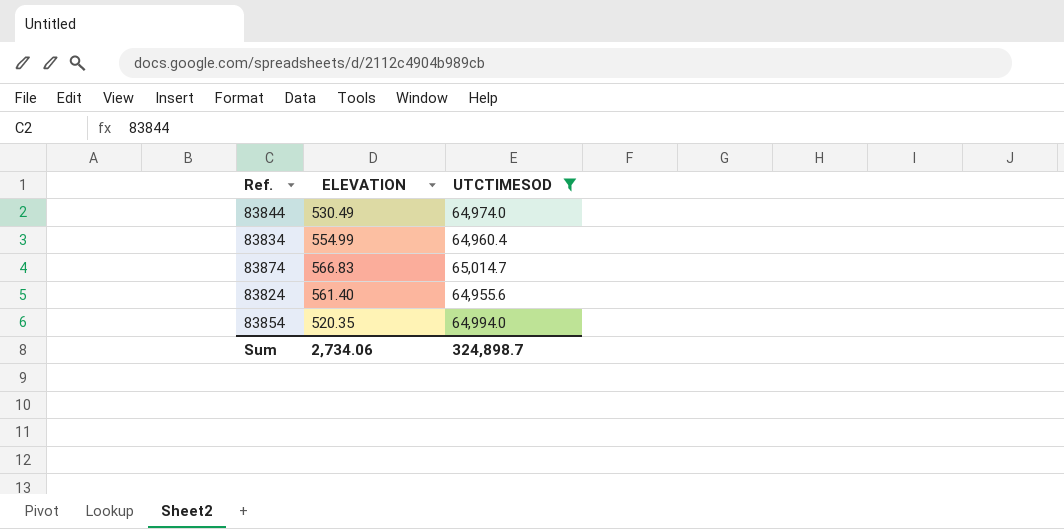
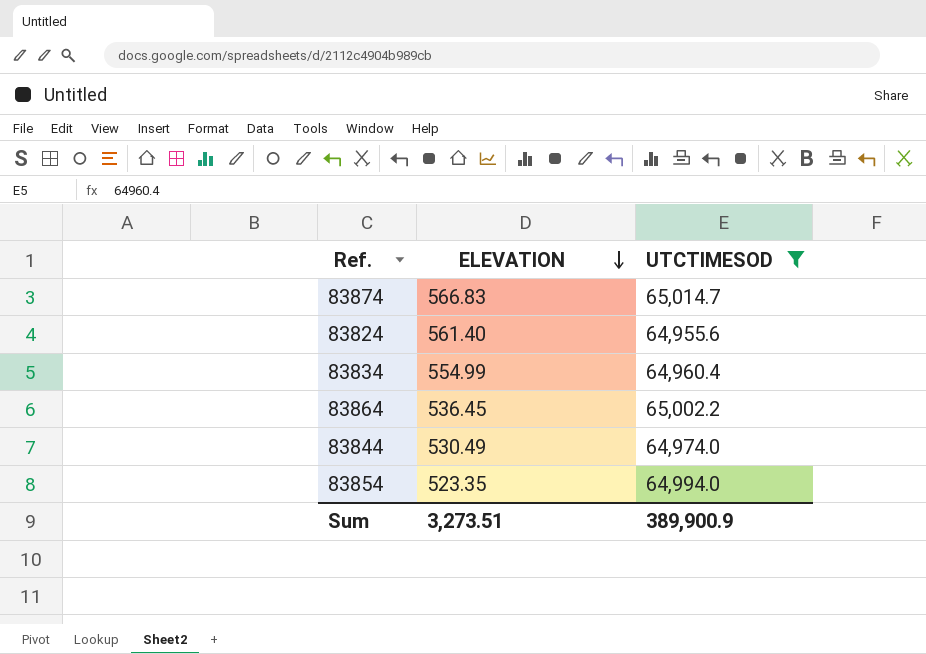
row order: none -> ELEVATION descending
row 83864: none -> 536.45 | 65,002.2
83854 | ELEVATION: 520.35 -> 523.35
Sum | ELEVATION: 2,734.06 -> 3,273.51
Sum | UTCTIMESOD: 324,898.7 -> 389,900.9

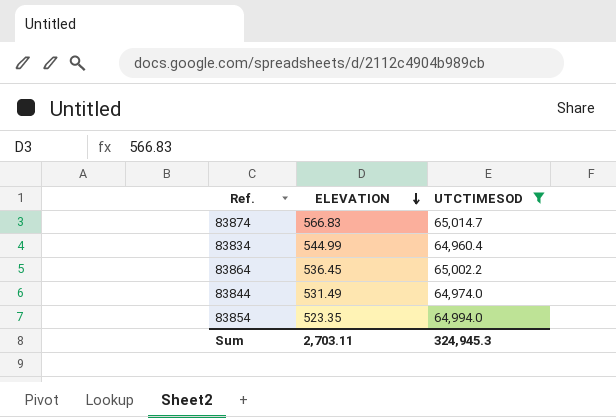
row 83824: 561.40 | 64,955.6 -> none
83834 | ELEVATION: 554.99 -> 544.99
83844 | ELEVATION: 530.49 -> 531.49
Sum | ELEVATION: 3,273.51 -> 2,703.11
Sum | UTCTIMESOD: 389,900.9 -> 324,945.3

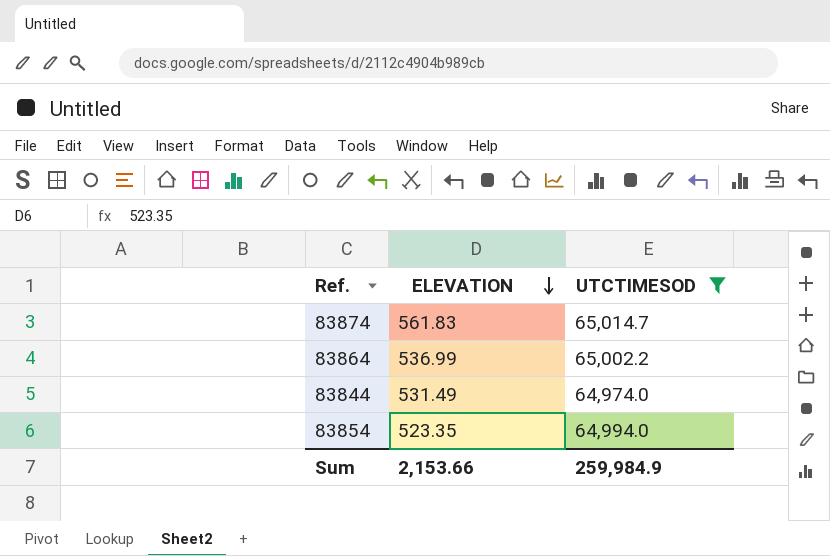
row 83834: 544.99 | 64,960.4 -> none
83874 | ELEVATION: 566.83 -> 561.83
83864 | ELEVATION: 536.45 -> 536.99
Sum | ELEVATION: 2,703.11 -> 2,153.66
Sum | UTCTIMESOD: 324,945.3 -> 259,984.9

